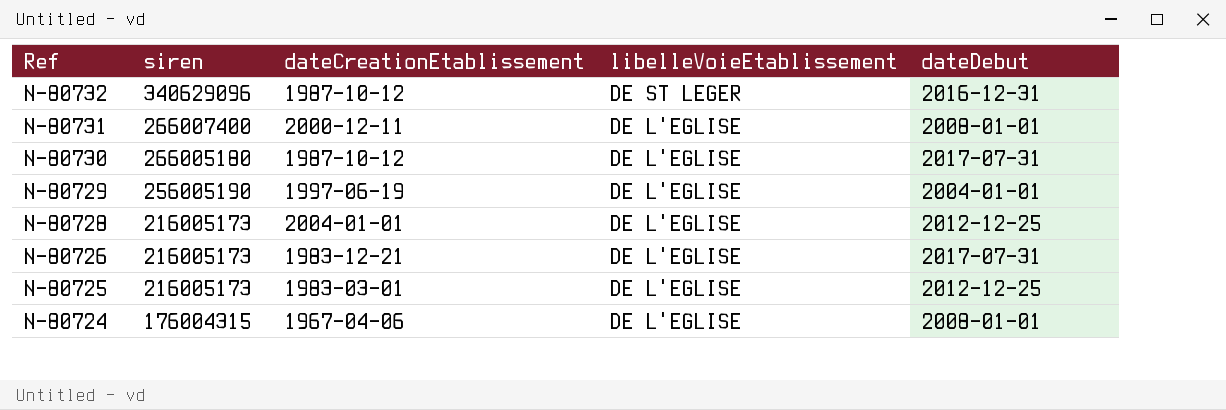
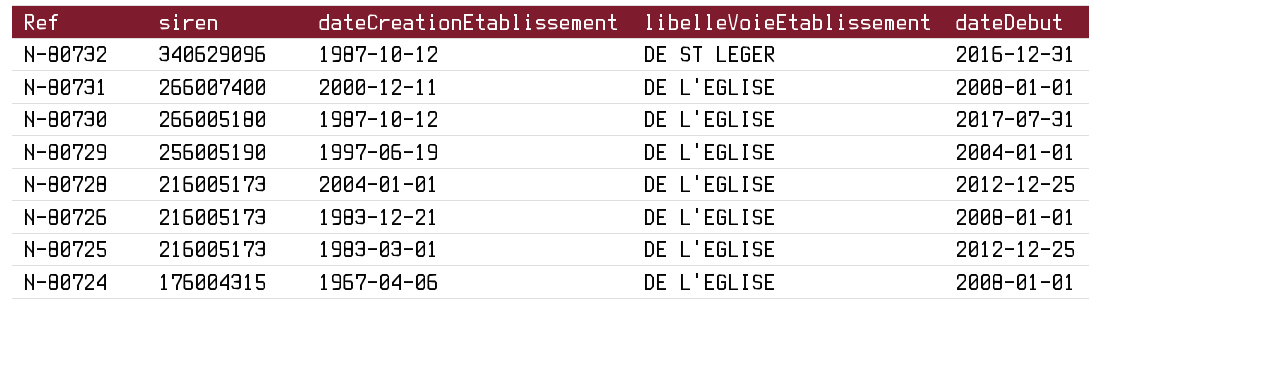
N-80726 | dateDebut: 2017-07-31 -> 2008-01-01

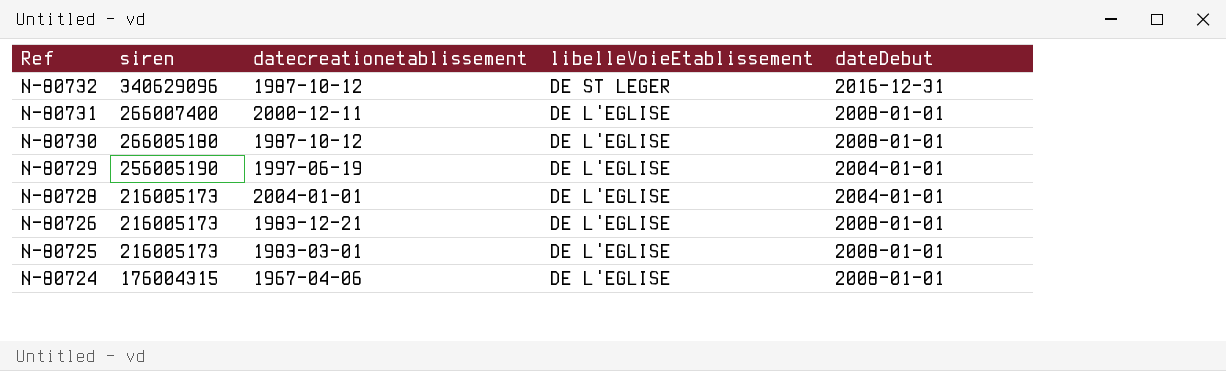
column name: dateCreationEtablissement -> datecreationetablissement
N-80730 | dateDebut: 2017-07-31 -> 2008-01-01
N-80728 | dateDebut: 2012-12-25 -> 2004-01-01
N-80725 | dateDebut: 2012-12-25 -> 2008-01-01

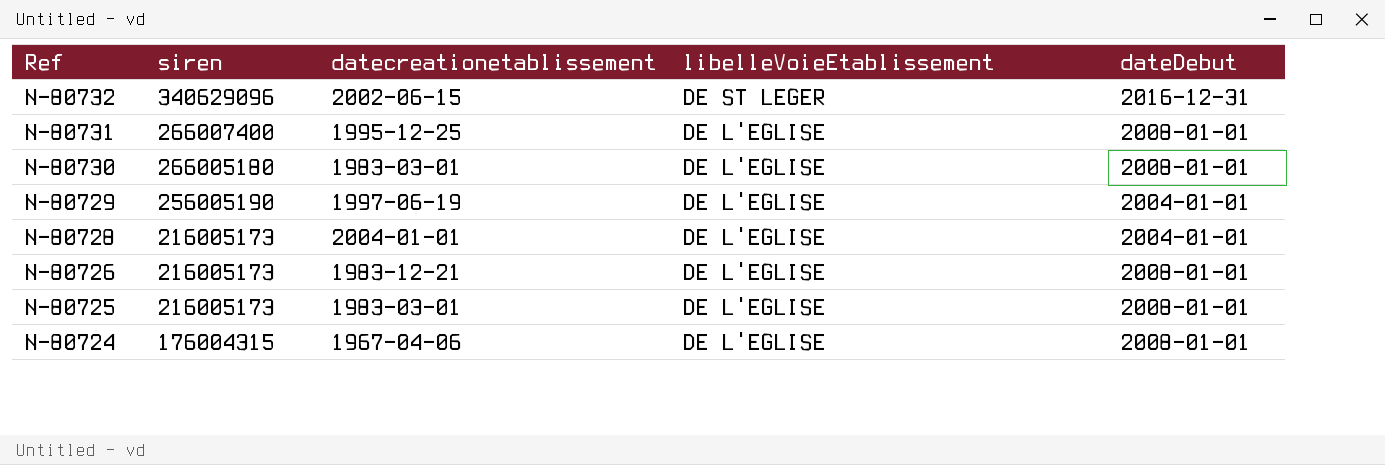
N-80732 | datecreationetablissement: 1987-10-12 -> 2002-06-15
N-80731 | datecreationetablissement: 2000-12-11 -> 1995-12-25
N-80730 | datecreationetablissement: 1987-10-12 -> 1983-03-01

